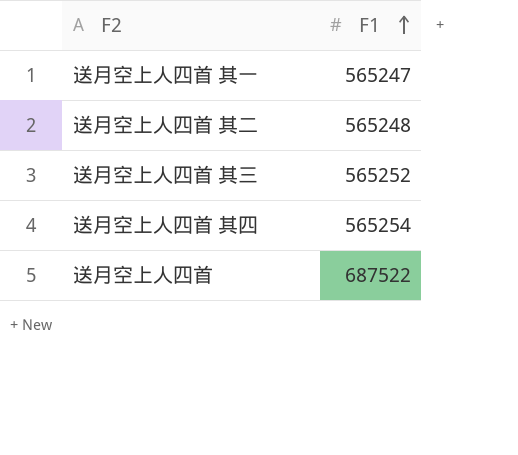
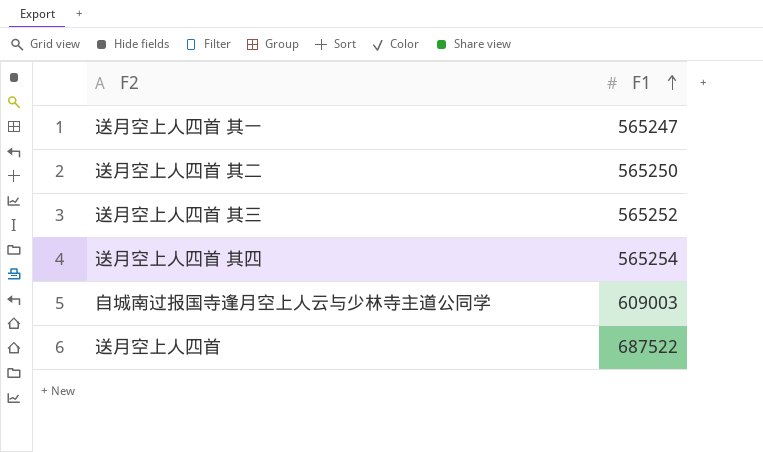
送月空上人四首 其二 | F1: 565248 -> 565250
row 自城南过报国寺逢月空上人云与少林寺主道公同学: none -> 609003

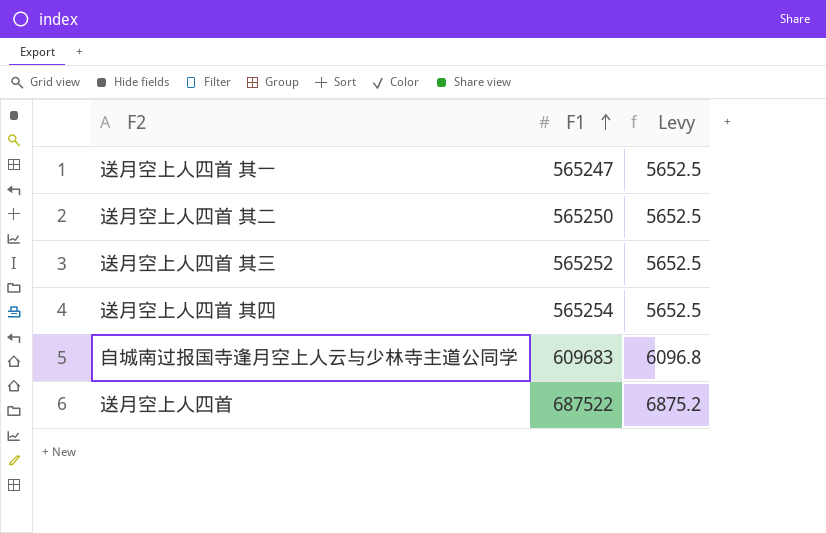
column Levy | formula: none -> [F1] * 0.01
自城南过报国寺逢月空上人云与少林寺主道公同学 | F1: 609003 -> 609683

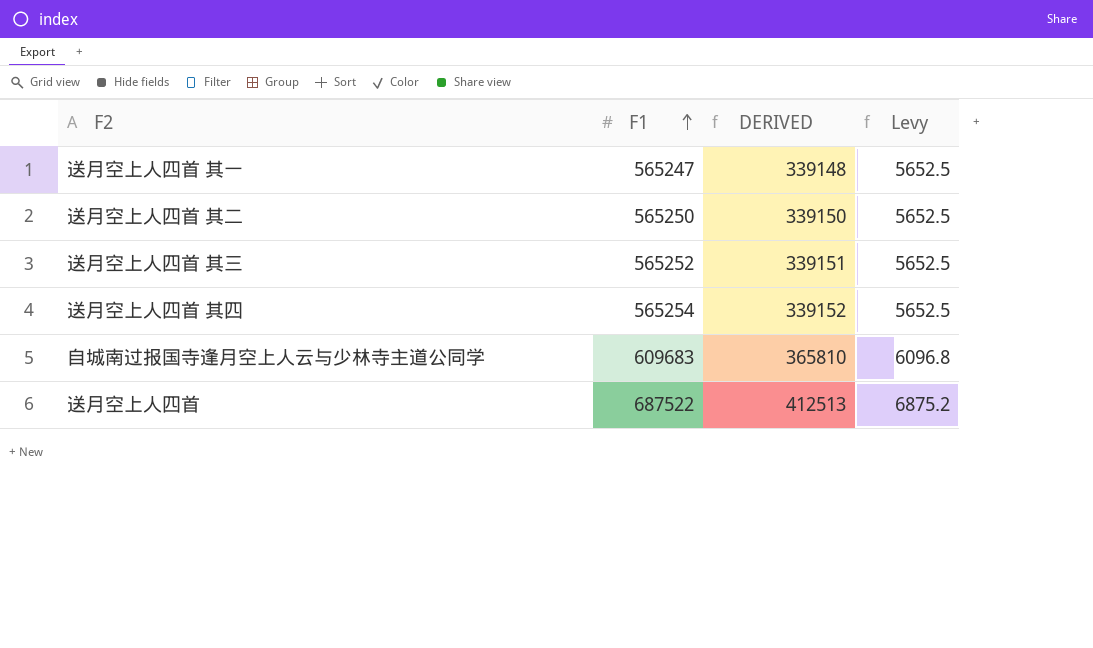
column DERIVED | formula: none -> [F1] * 0.6

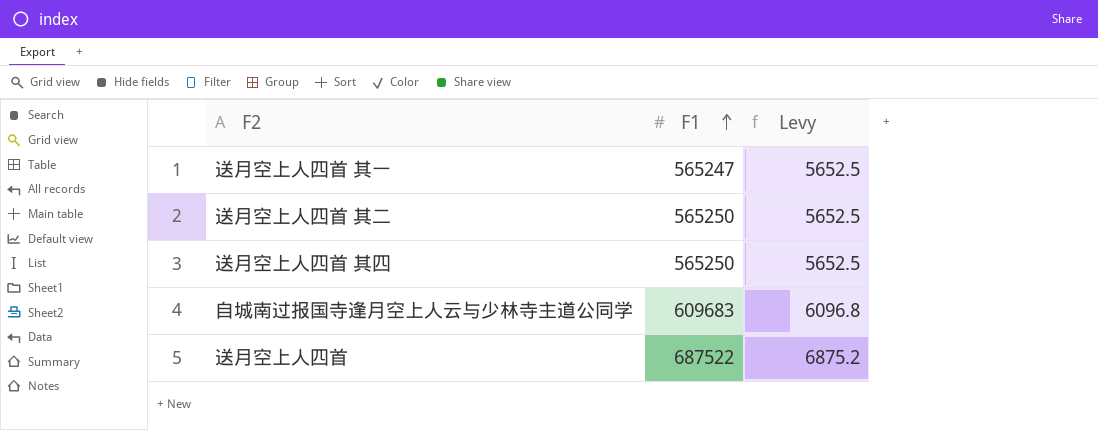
column DERIVED | formula: [F1] * 0.6 -> none
row 送月空上人四首 其三: 565252 | 339151 | 5652.5 -> none
送月空上人四首 其四 | F1: 565254 -> 565250

